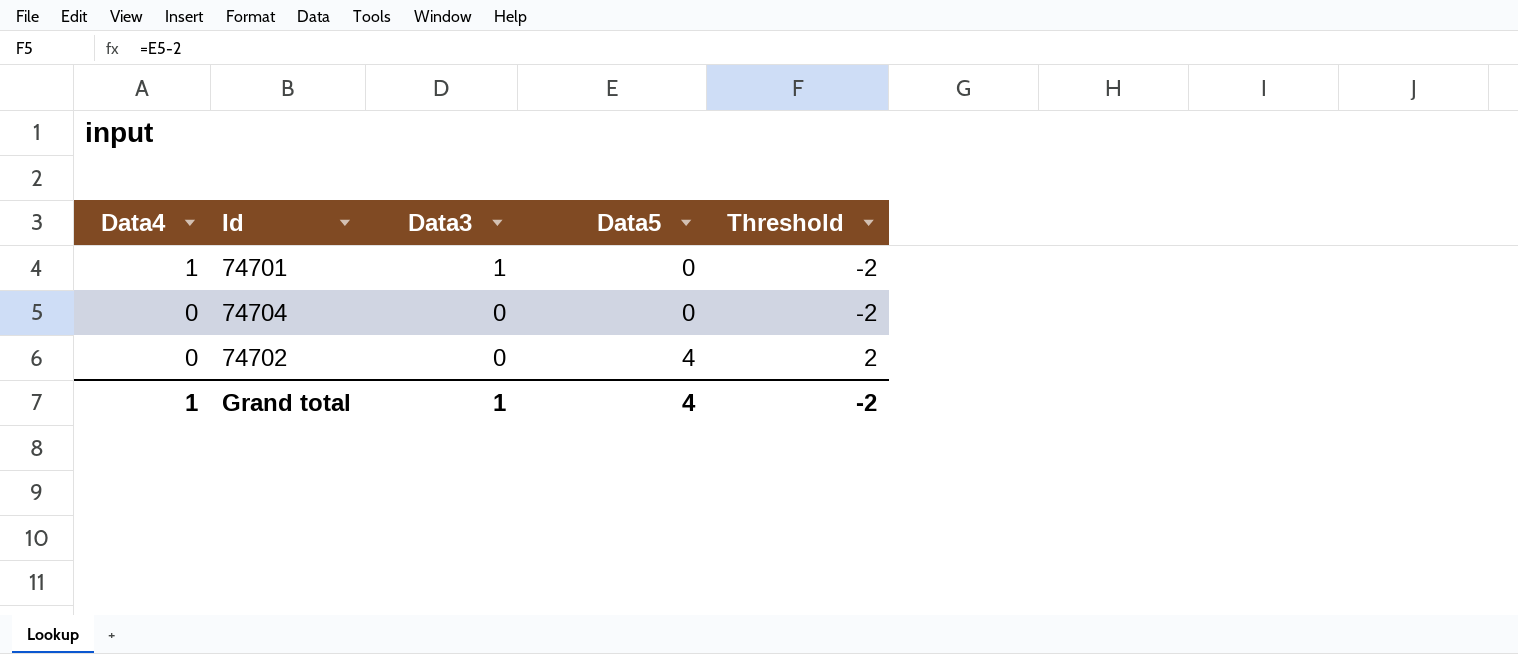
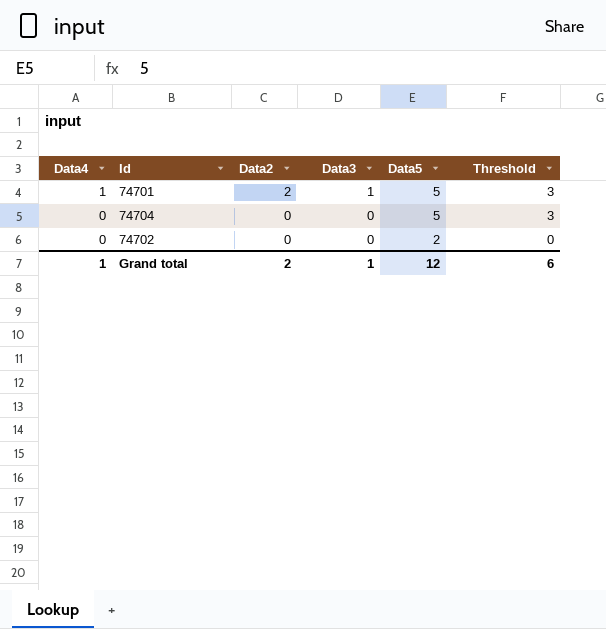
column Data2 | position: none -> 3
74701 | Data5: 0 -> 5
74701 | Threshold: -2 -> 3
74704 | Data5: 0 -> 5
74704 | Threshold: -2 -> 3
74702 | Data5: 4 -> 2
74702 | Threshold: 2 -> 0
Grand total | Data5: 4 -> 12
Grand total | Threshold: -2 -> 6

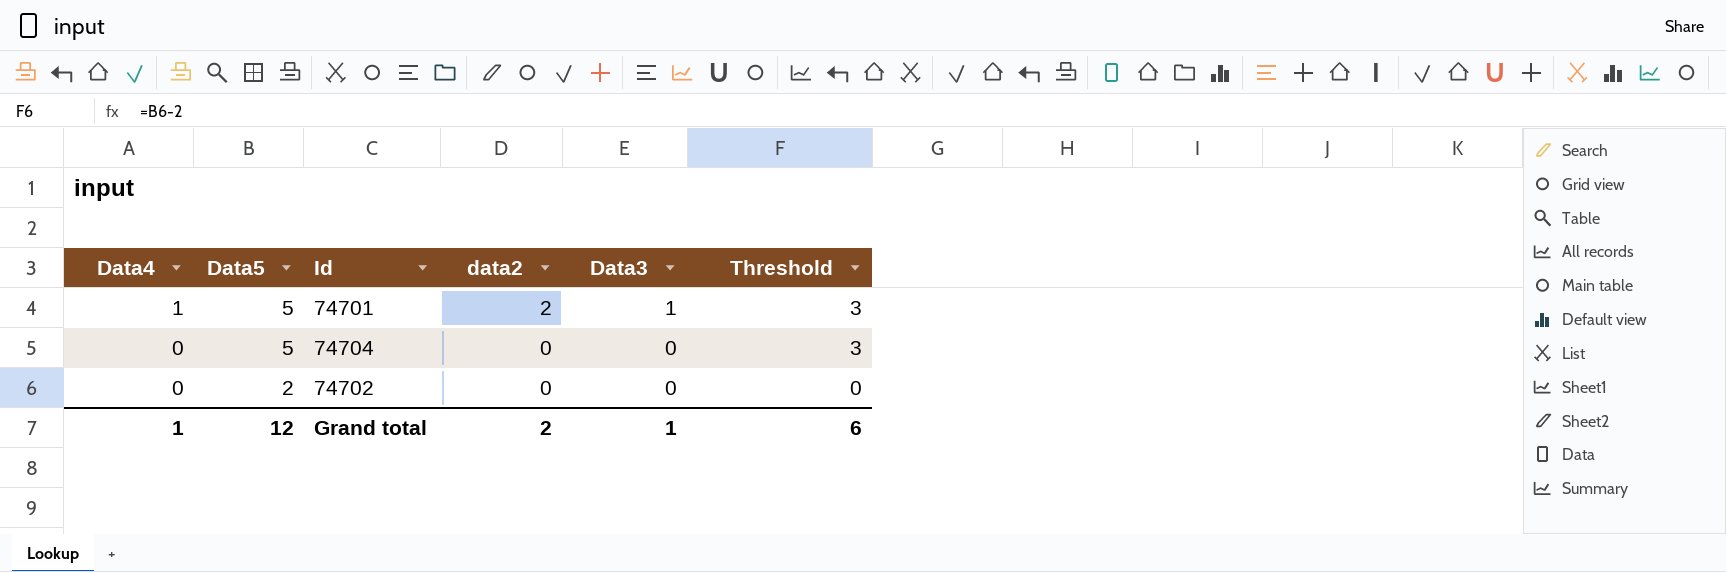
column Data5 | position: 5 -> 2
column name: Data2 -> data2

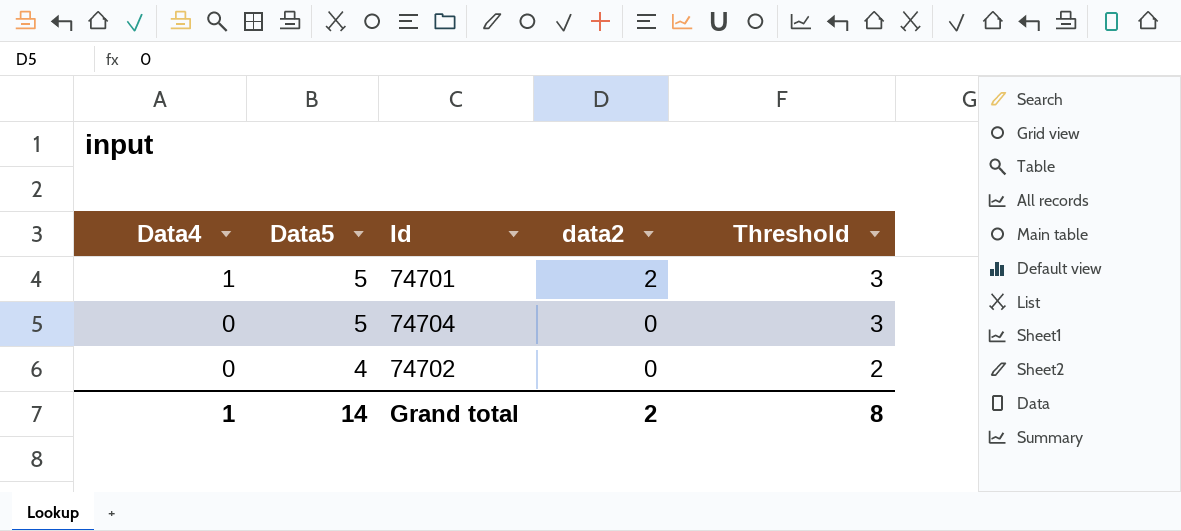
column Data3 | position: 5 -> none
74702 | Data5: 2 -> 4
74702 | Threshold: 0 -> 2
Grand total | Data5: 12 -> 14
Grand total | Threshold: 6 -> 8

